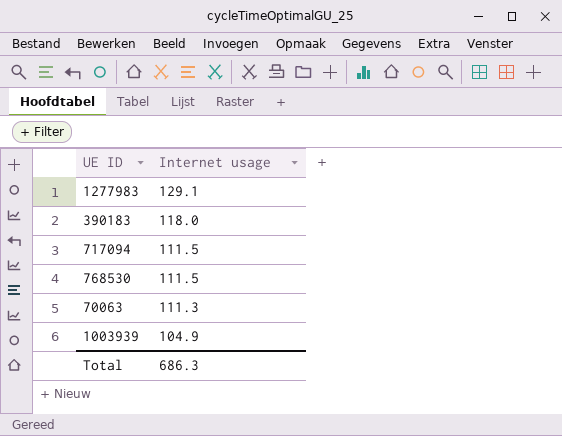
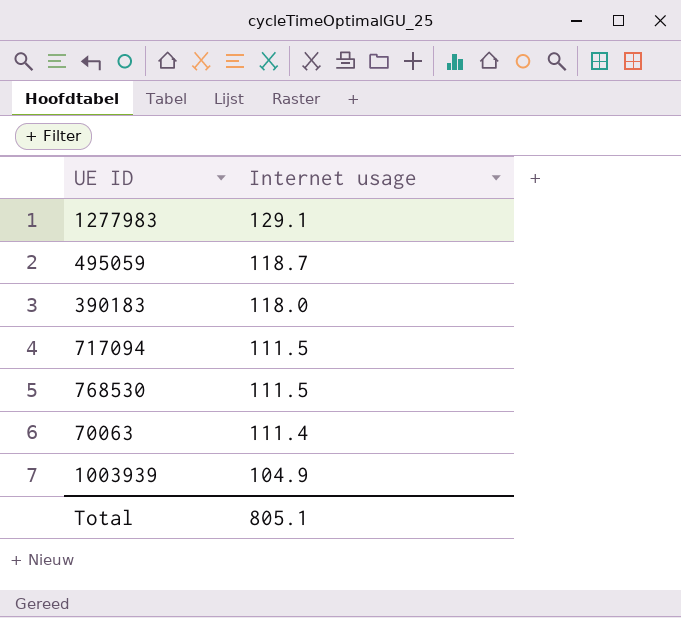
row 495059: none -> 118.7
70063 | Internet usage: 111.3 -> 111.4
Total | Internet usage: 686.3 -> 805.1

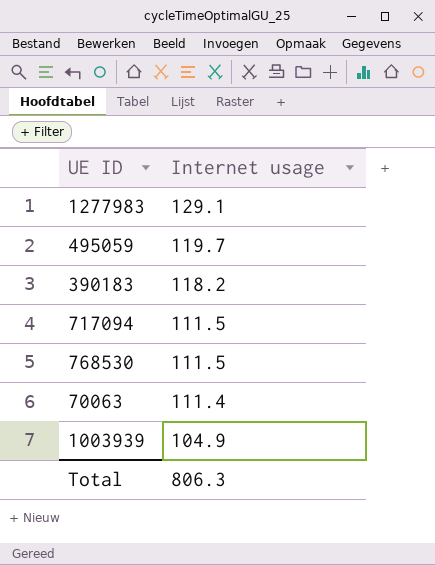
495059 | Internet usage: 118.7 -> 119.7
390183 | Internet usage: 118.0 -> 118.2
Total | Internet usage: 805.1 -> 806.3

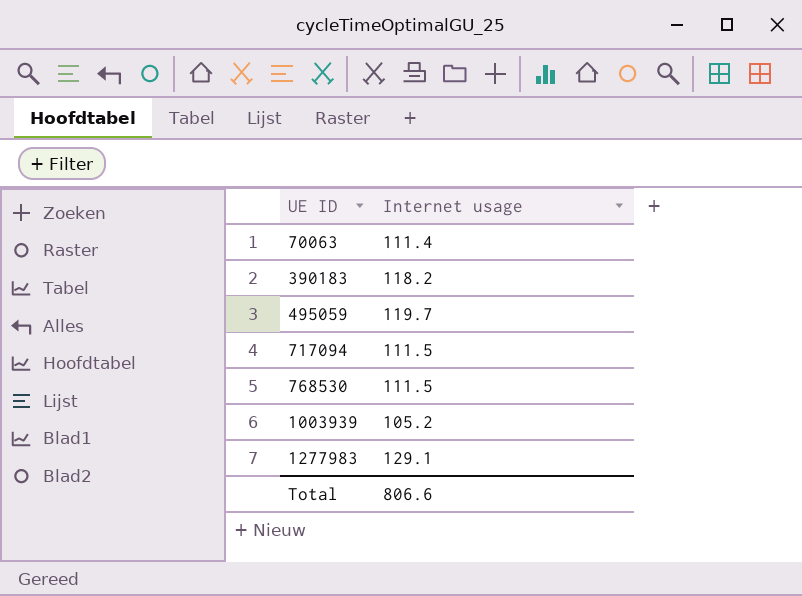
row order: Internet usage descending -> UE ID ascending
1003939 | Internet usage: 104.9 -> 105.2
Total | Internet usage: 806.3 -> 806.6

